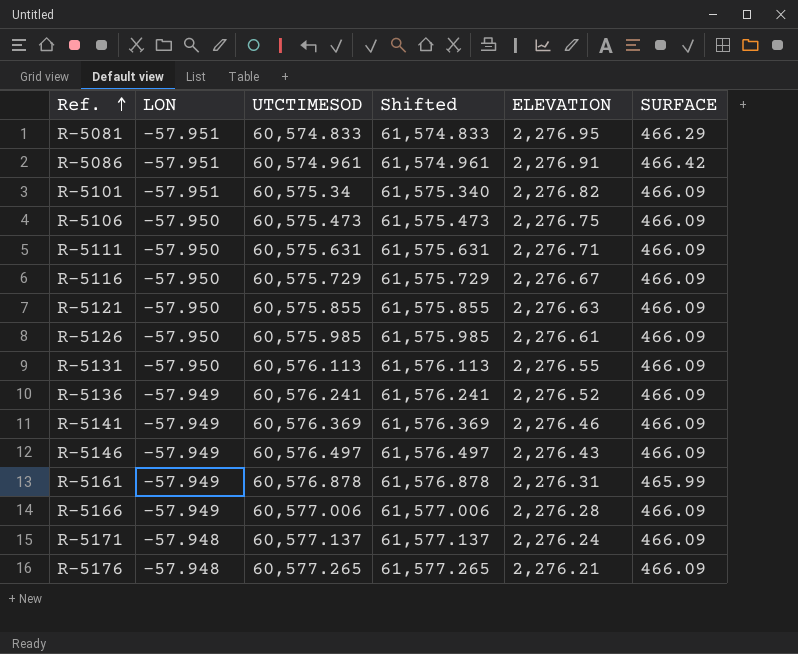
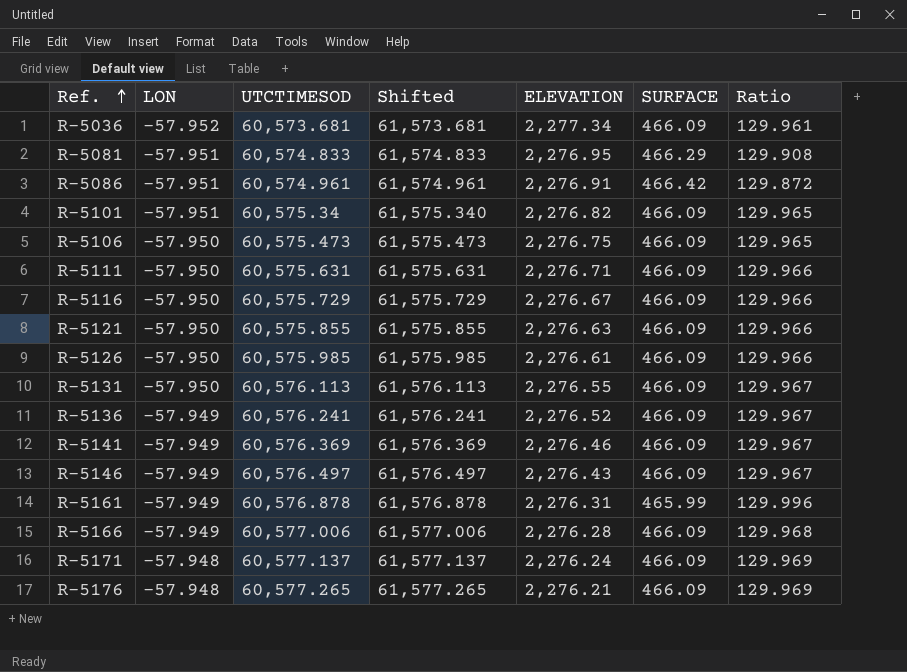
column Ratio | formula: none -> [UTCTIMESOD] / [SURFACE]
row R-5036: none -> -57.952 | 60,573.681 | 61,573.681 | 2,277.34 | 466.09 | 129.961

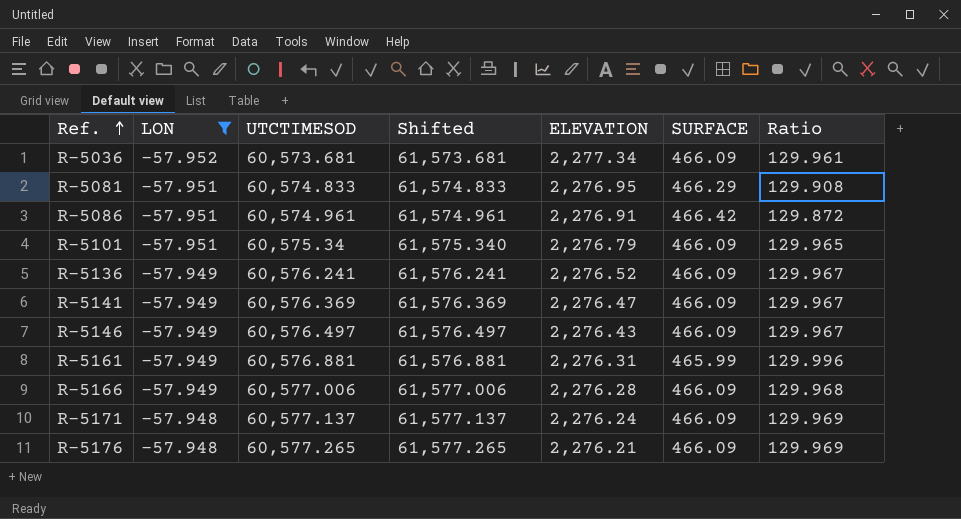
filter: none -> LON != -57.950
R-5101 | ELEVATION: 2,276.82 -> 2,276.79
R-5141 | ELEVATION: 2,276.46 -> 2,276.47
R-5161 | UTCTIMESOD: 60,576.878 -> 60,576.881
R-5161 | Shifted: 61,576.878 -> 61,576.881

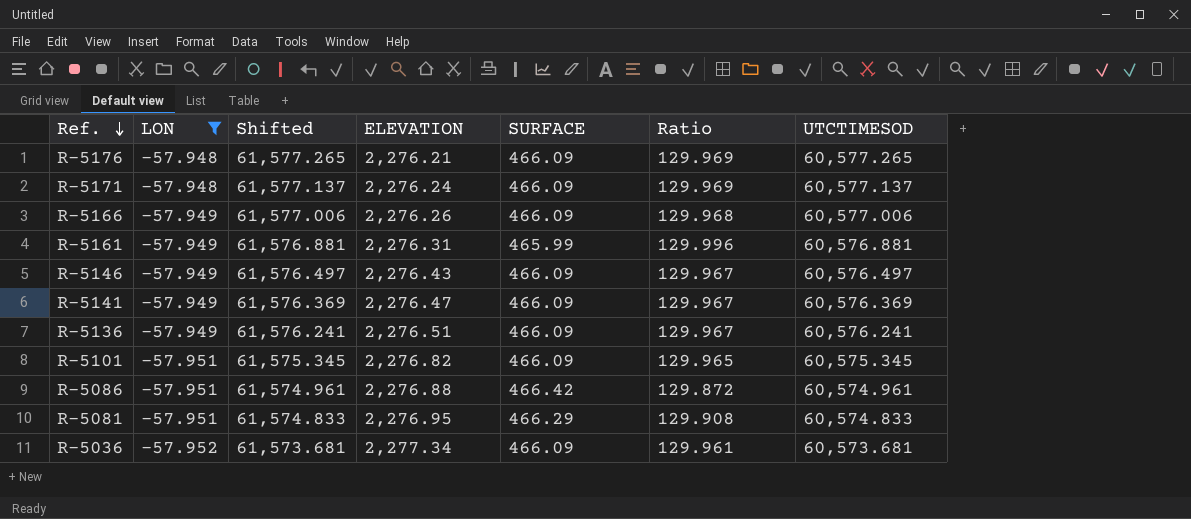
row order: Ref. ascending -> Ref. descending
column UTCTIMESOD | position: 3 -> 7
R-5166 | ELEVATION: 2,276.28 -> 2,276.26
R-5136 | ELEVATION: 2,276.52 -> 2,276.51
R-5101 | Shifted: 61,575.340 -> 61,575.345
R-5101 | ELEVATION: 2,276.79 -> 2,276.82
R-5101 | UTCTIMESOD: 60,575.34 -> 60,575.345
R-5086 | ELEVATION: 2,276.91 -> 2,276.88

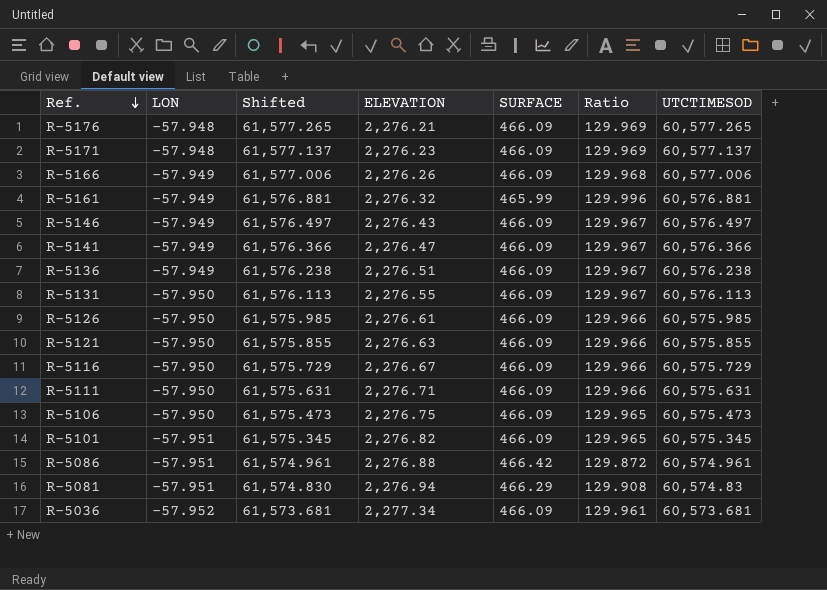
filter: LON != -57.950 -> none
R-5171 | ELEVATION: 2,276.24 -> 2,276.23
R-5161 | ELEVATION: 2,276.31 -> 2,276.32
R-5141 | Shifted: 61,576.369 -> 61,576.366
R-5141 | UTCTIMESOD: 60,576.369 -> 60,576.366
R-5136 | Shifted: 61,576.241 -> 61,576.238
R-5136 | UTCTIMESOD: 60,576.241 -> 60,576.238
R-5081 | Shifted: 61,574.833 -> 61,574.830
R-5081 | ELEVATION: 2,276.95 -> 2,276.94
R-5081 | UTCTIMESOD: 60,574.833 -> 60,574.83

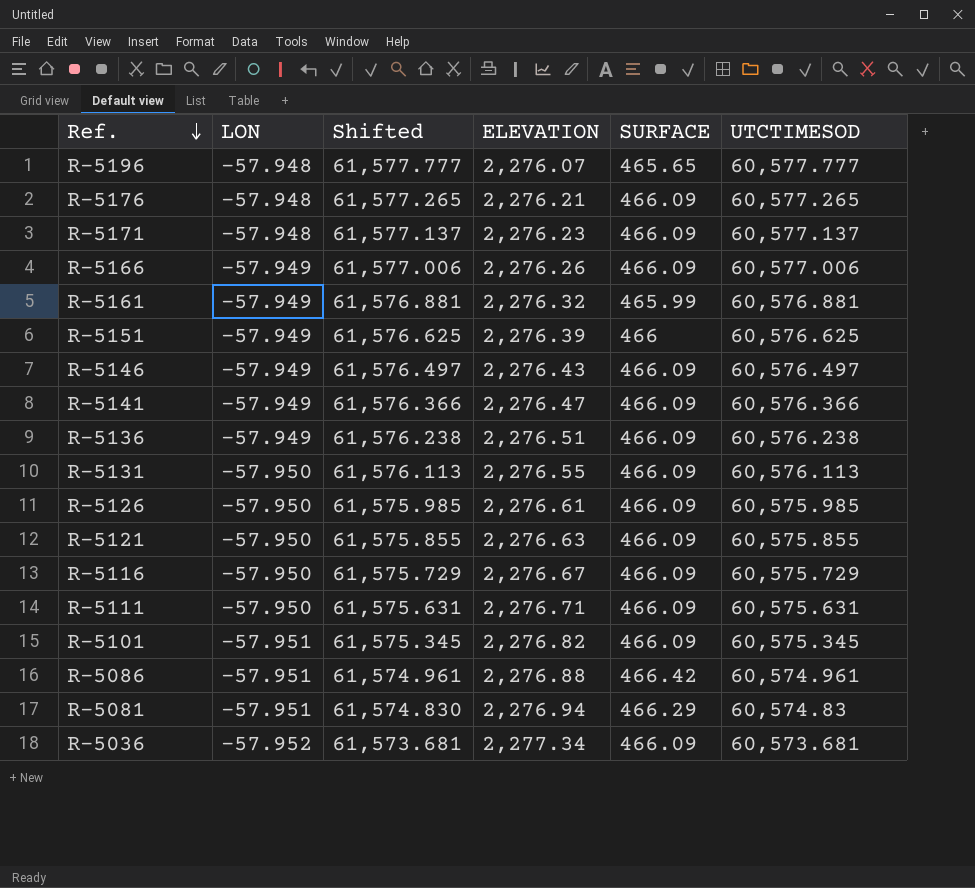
column Ratio | formula: [UTCTIMESOD] / [SURFACE] -> none
row R-5106: -57.950 | 61,575.473 | 2,276.75 | 466.09 | 129.965 | 60,575.473 -> none
row R-5196: none -> -57.948 | 61,577.777 | 2,276.07 | 465.65 | 60,577.777
row R-5151: none -> -57.949 | 61,576.625 | 2,276.39 | 466 | 60,576.625

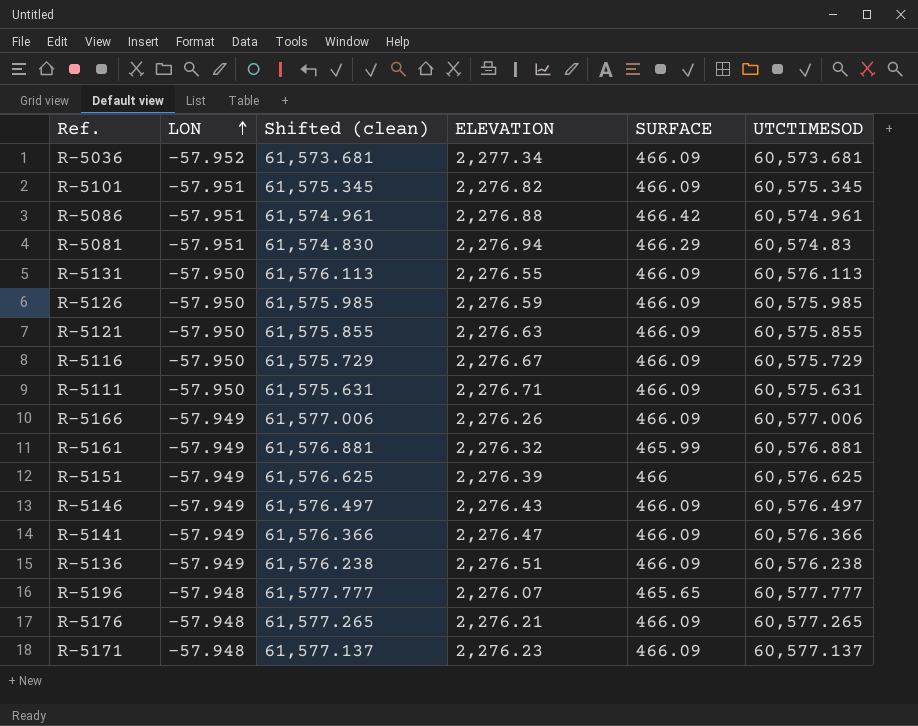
row order: Ref. descending -> LON ascending
column name: Shifted -> Shifted (clean)
R-5126 | ELEVATION: 2,276.61 -> 2,276.59

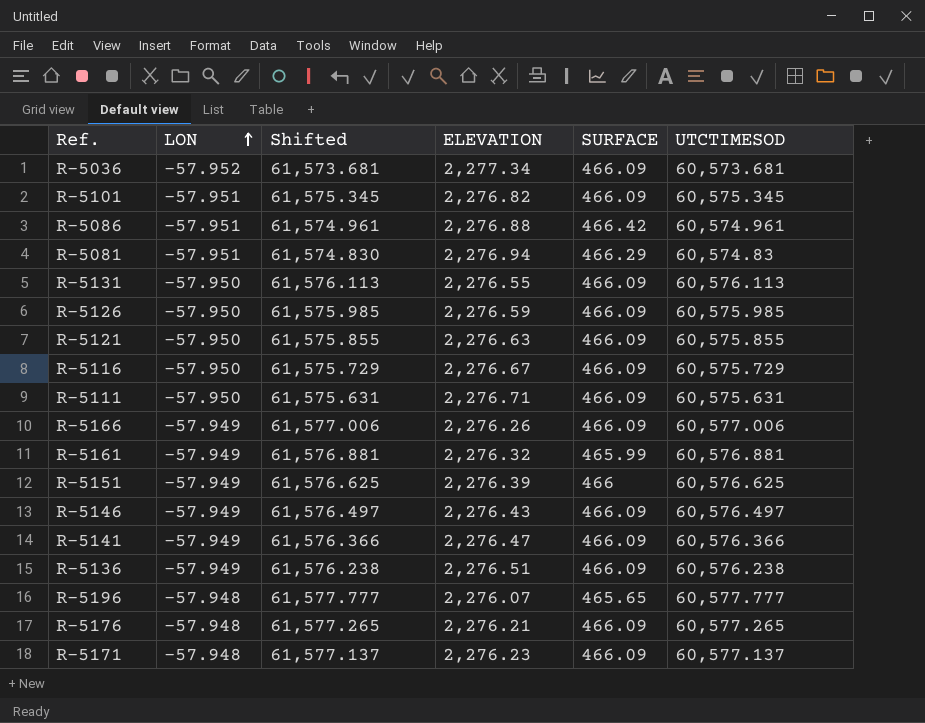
column name: Shifted (clean) -> Shifted

